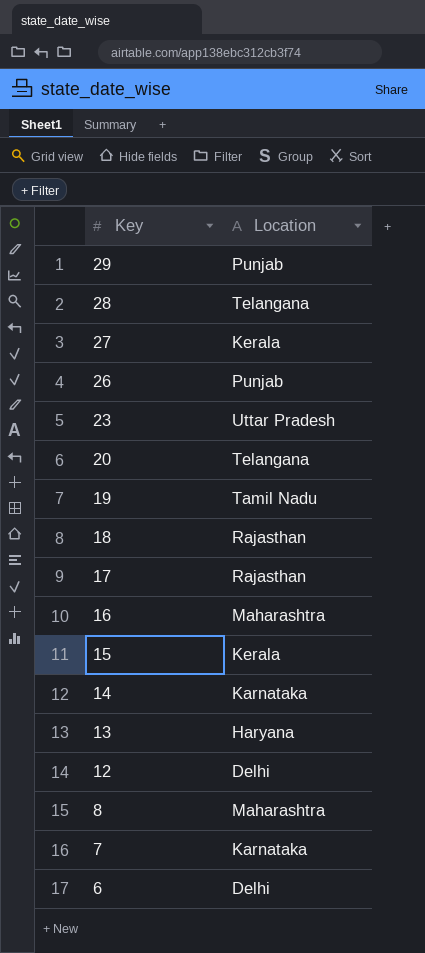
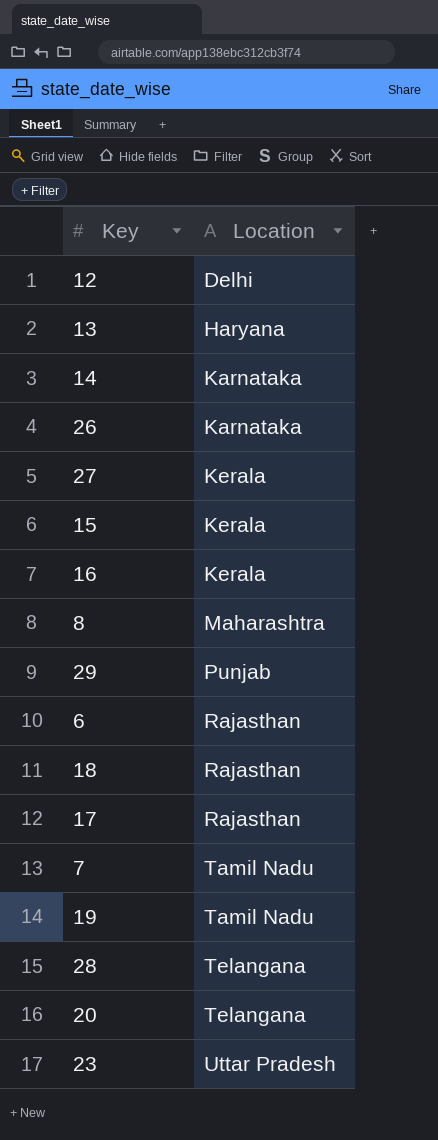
row order: Key descending -> Location ascending
26 | Location: Punjab -> Karnataka
16 | Location: Maharashtra -> Kerala
6 | Location: Delhi -> Rajasthan
7 | Location: Karnataka -> Tamil Nadu

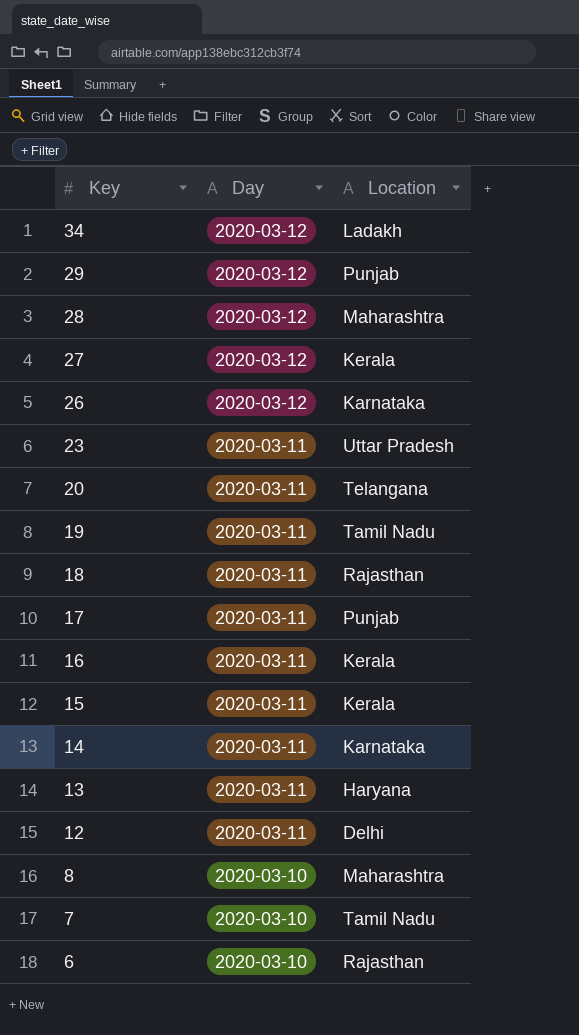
row order: Location ascending -> Key descending
column Day | position: none -> 2
row 34: none -> 2020-03-12 | Ladakh
28 | Location: Telangana -> Maharashtra
17 | Location: Rajasthan -> Punjab

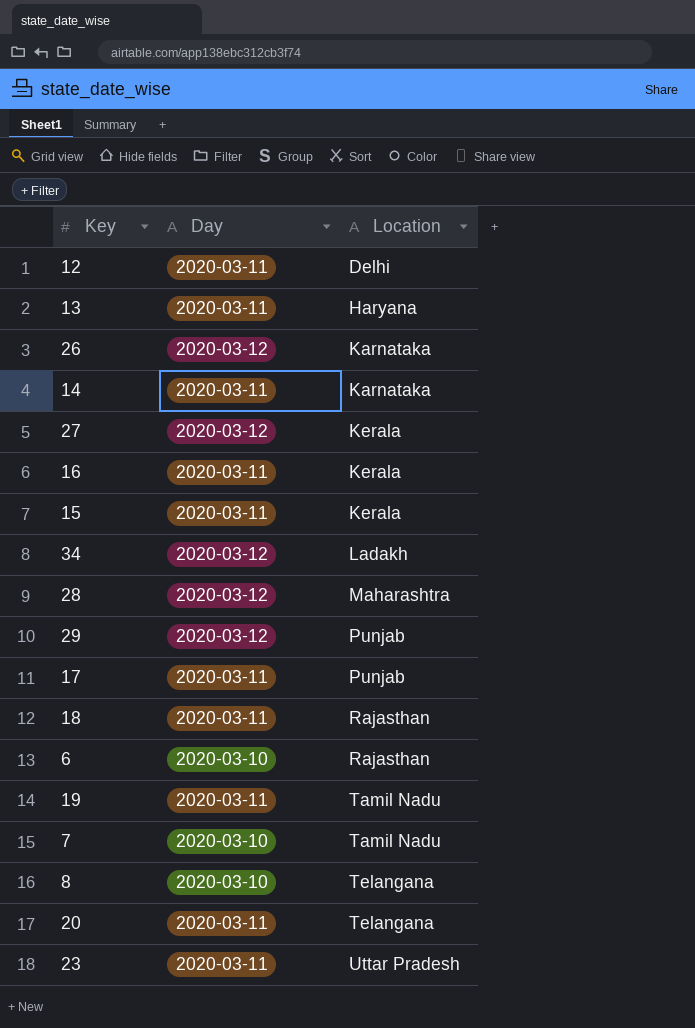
row order: Key descending -> Location ascending
8 | Location: Maharashtra -> Telangana

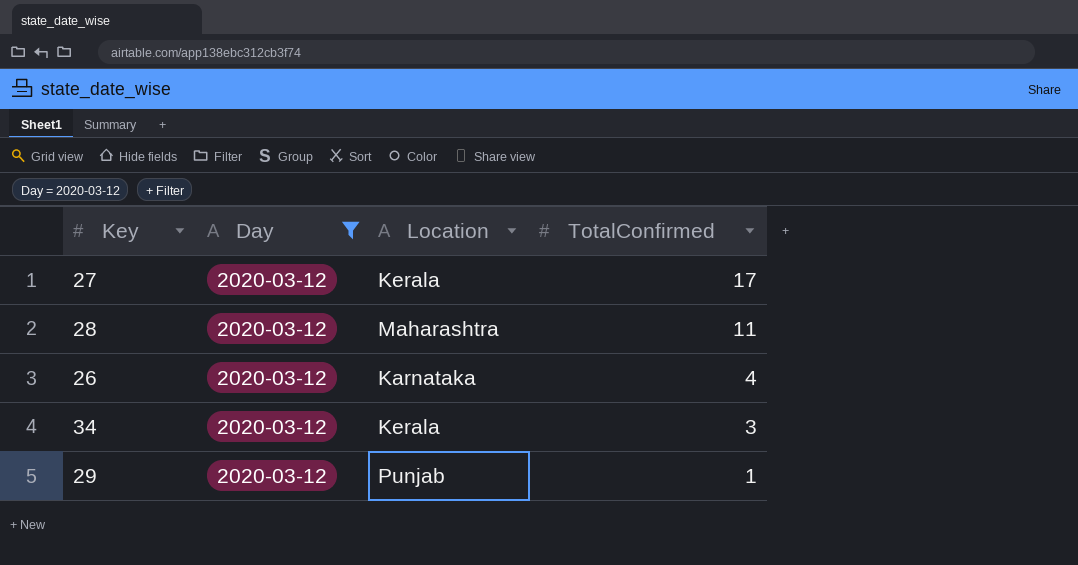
filter: none -> Day = 2020-03-12
row order: Location ascending -> TotalConfirmed descending
column TotalConfirmed | position: none -> 4
34 | Location: Ladakh -> Kerala

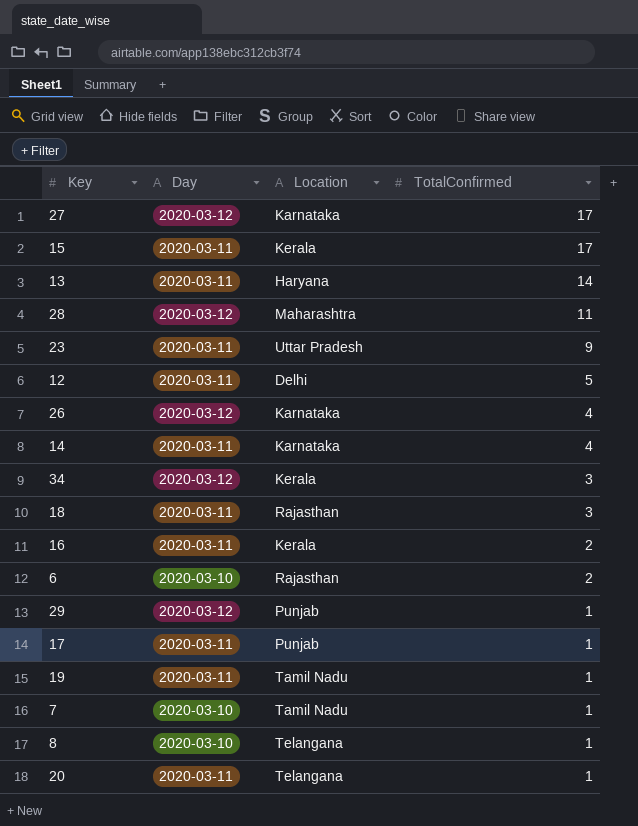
filter: Day = 2020-03-12 -> none
27 | Location: Kerala -> Karnataka

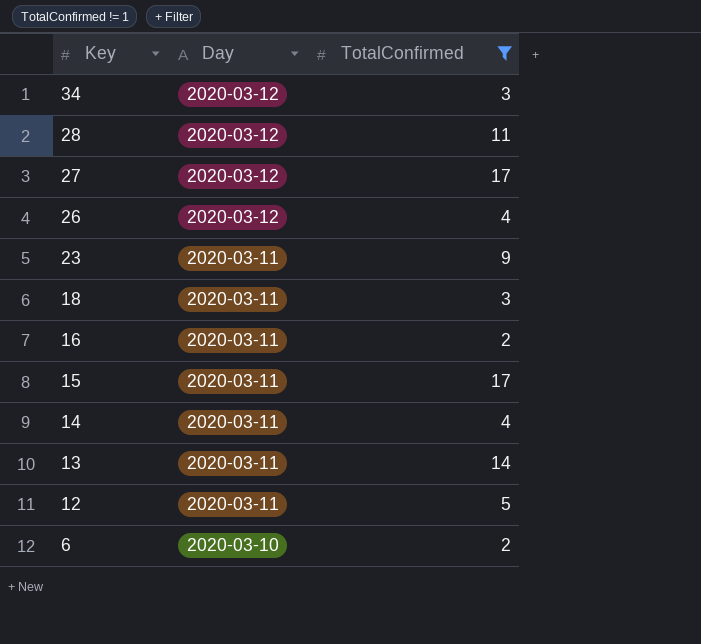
filter: none -> TotalConfirmed != 1
row order: TotalConfirmed descending -> Key descending
column Location | position: 3 -> none

